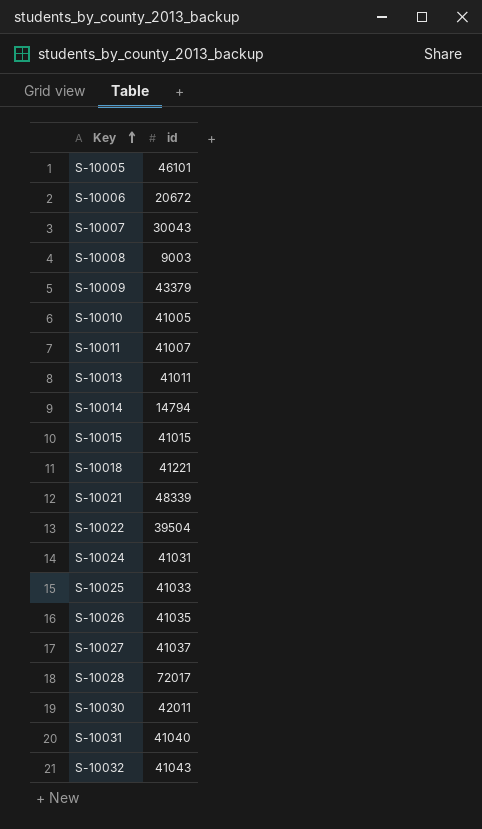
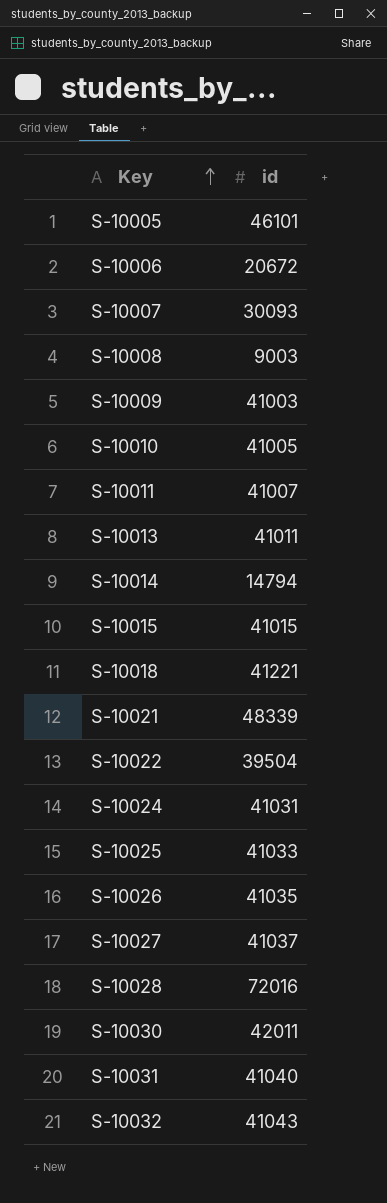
S-10007 | id: 30043 -> 30093
S-10009 | id: 43379 -> 41003
S-10028 | id: 72017 -> 72016

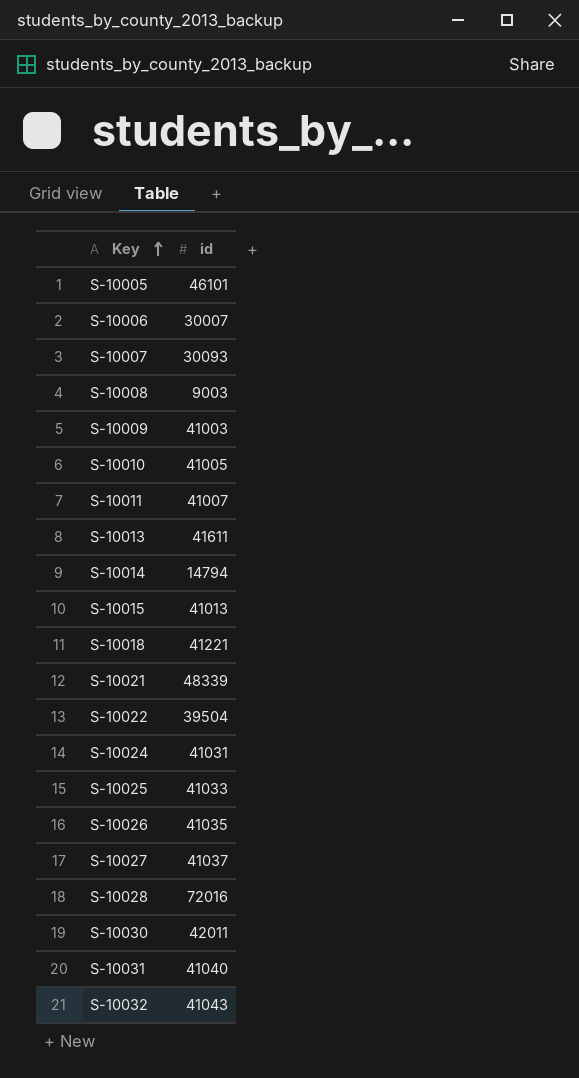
S-10006 | id: 20672 -> 30007
S-10013 | id: 41011 -> 41611
S-10015 | id: 41015 -> 41013

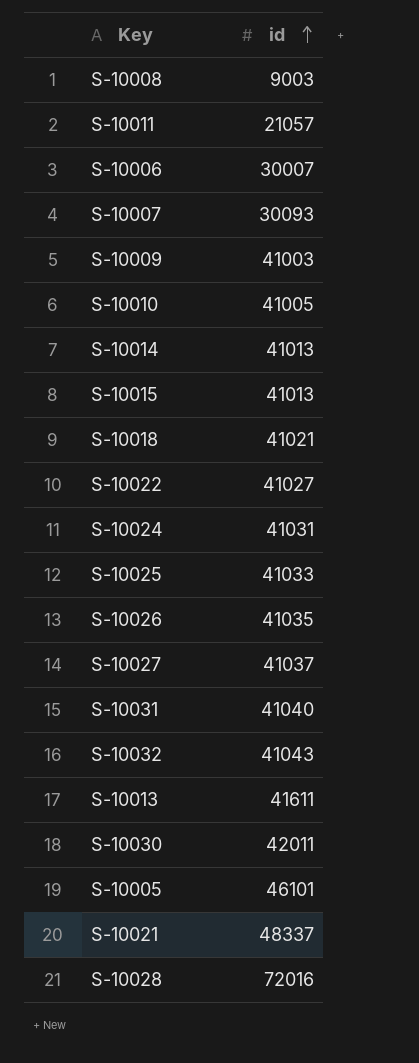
row order: Key ascending -> id ascending
S-10011 | id: 41007 -> 21057
S-10014 | id: 14794 -> 41013
S-10018 | id: 41221 -> 41021
S-10022 | id: 39504 -> 41027
S-10021 | id: 48339 -> 48337

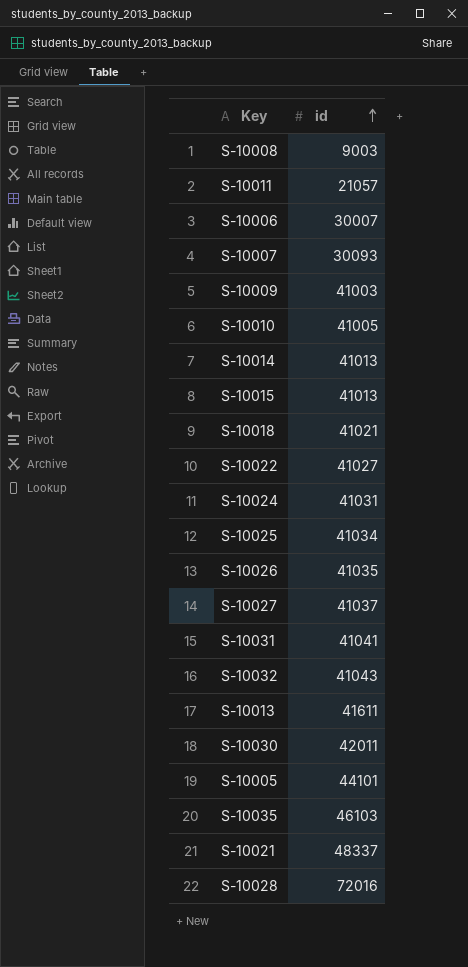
S-10025 | id: 41033 -> 41034
S-10031 | id: 41040 -> 41041
S-10005 | id: 46101 -> 44101
row S-10035: none -> 46103

